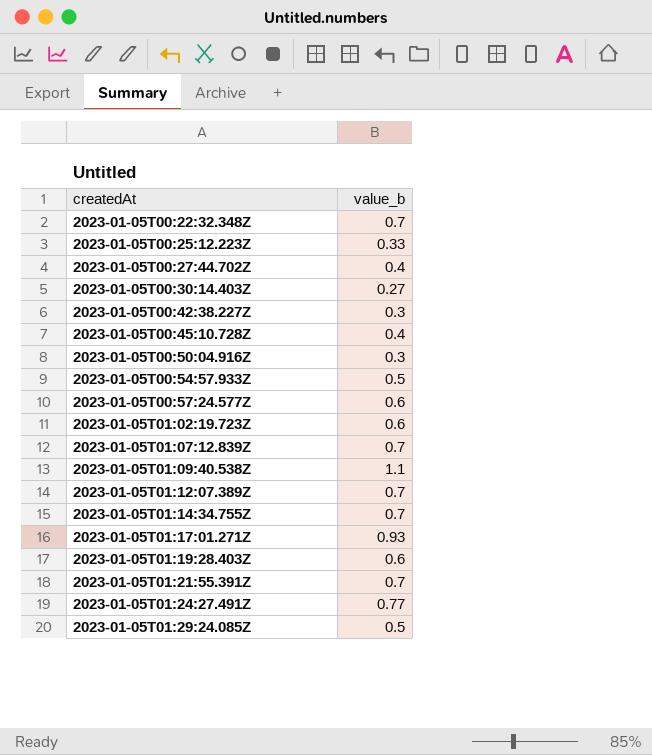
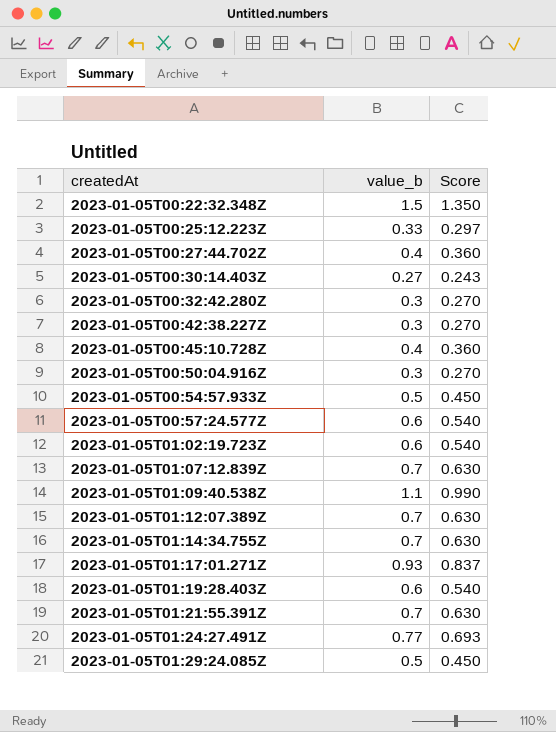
column Score | formula: none -> [value_b] * 0.9
2023-01-05T00:22:32.348Z | value_b: 0.7 -> 1.5
row 2023-01-05T00:32:42.280Z: none -> 0.3 | 0.270

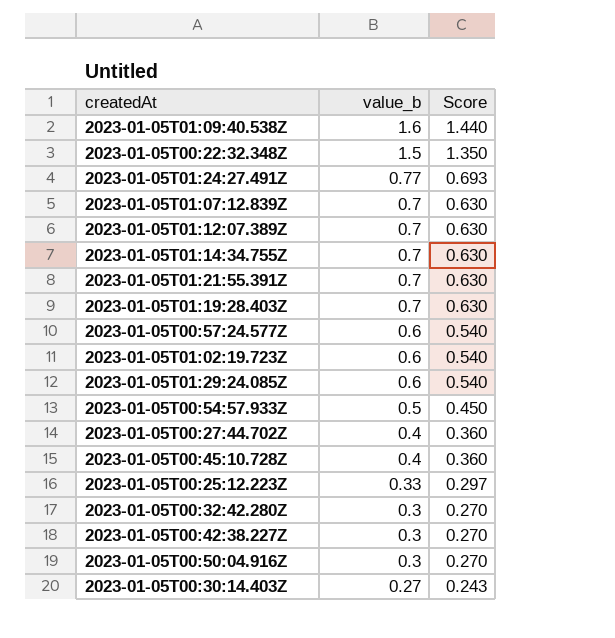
row order: createdAt ascending -> value_b descending
row 2023-01-05T01:17:01.271Z: 0.93 | 0.837 -> none
2023-01-05T01:09:40.538Z | value_b: 1.1 -> 1.6
2023-01-05T01:09:40.538Z | Score: 0.990 -> 1.440
2023-01-05T01:19:28.403Z | value_b: 0.6 -> 0.7
2023-01-05T01:19:28.403Z | Score: 0.540 -> 0.630
2023-01-05T01:29:24.085Z | value_b: 0.5 -> 0.6
2023-01-05T01:29:24.085Z | Score: 0.450 -> 0.540

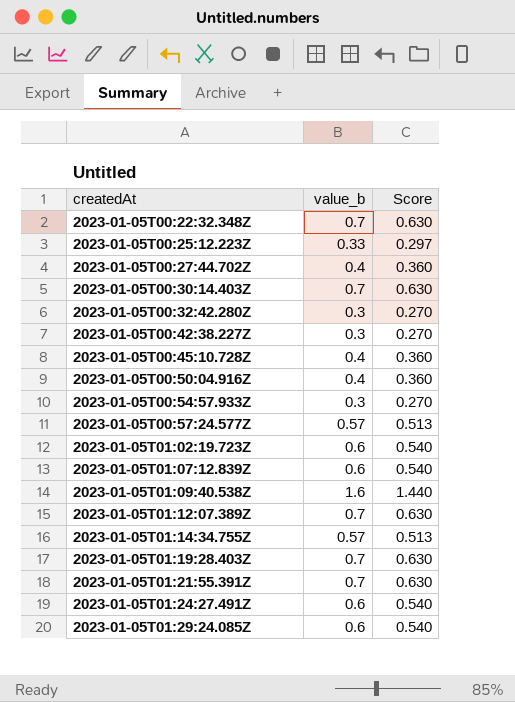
row order: value_b descending -> createdAt ascending
2023-01-05T00:22:32.348Z | value_b: 1.5 -> 0.7
2023-01-05T00:22:32.348Z | Score: 1.350 -> 0.630
2023-01-05T00:30:14.403Z | value_b: 0.27 -> 0.7
2023-01-05T00:30:14.403Z | Score: 0.243 -> 0.630
2023-01-05T00:50:04.916Z | value_b: 0.3 -> 0.4
2023-01-05T00:50:04.916Z | Score: 0.270 -> 0.360
2023-01-05T00:54:57.933Z | value_b: 0.5 -> 0.3
2023-01-05T00:54:57.933Z | Score: 0.450 -> 0.270
2023-01-05T00:57:24.577Z | value_b: 0.6 -> 0.57
2023-01-05T00:57:24.577Z | Score: 0.540 -> 0.513
2023-01-05T01:07:12.839Z | value_b: 0.7 -> 0.6
2023-01-05T01:07:12.839Z | Score: 0.630 -> 0.540
2023-01-05T01:14:34.755Z | value_b: 0.7 -> 0.57
2023-01-05T01:14:34.755Z | Score: 0.630 -> 0.513
2023-01-05T01:24:27.491Z | value_b: 0.77 -> 0.6
2023-01-05T01:24:27.491Z | Score: 0.693 -> 0.540

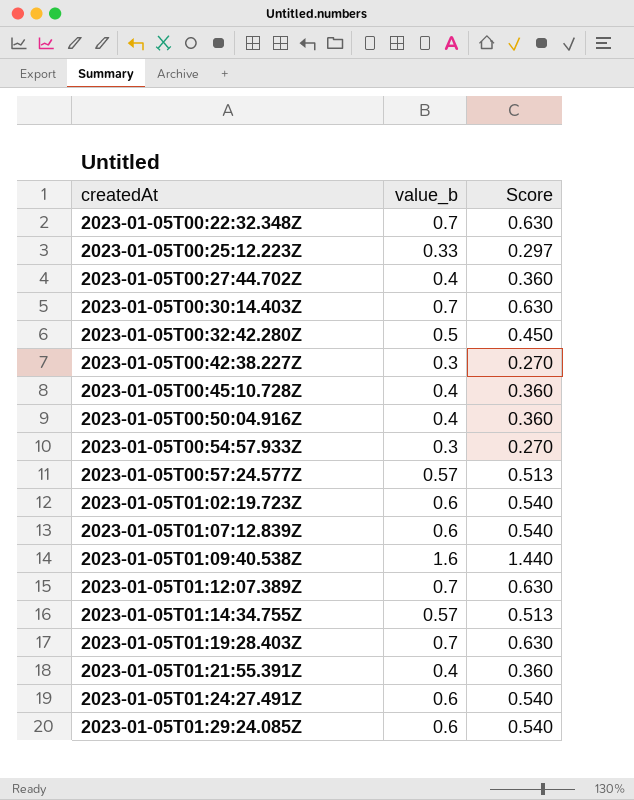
2023-01-05T00:32:42.280Z | value_b: 0.3 -> 0.5
2023-01-05T00:32:42.280Z | Score: 0.270 -> 0.450
2023-01-05T01:21:55.391Z | value_b: 0.7 -> 0.4
2023-01-05T01:21:55.391Z | Score: 0.630 -> 0.360

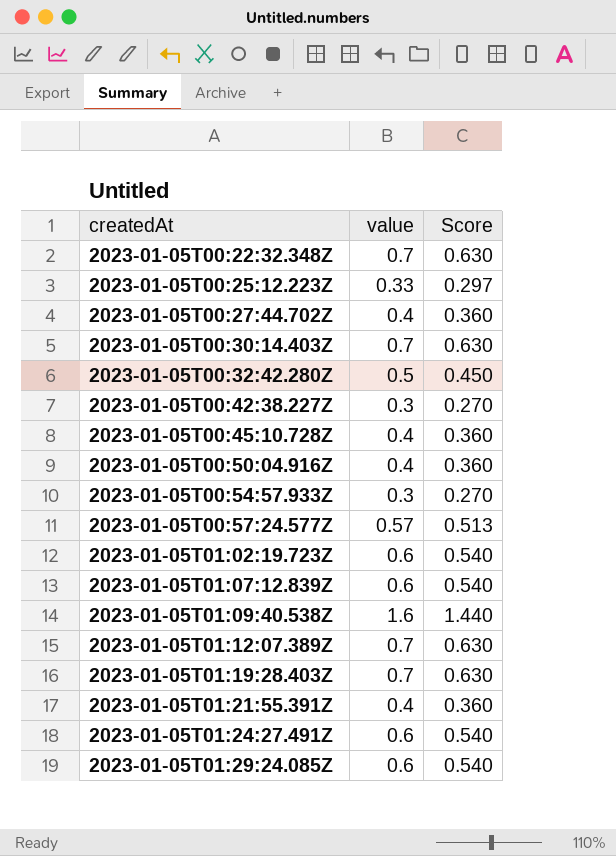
column name: value_b -> value
row 2023-01-05T01:14:34.755Z: 0.57 | 0.513 -> none

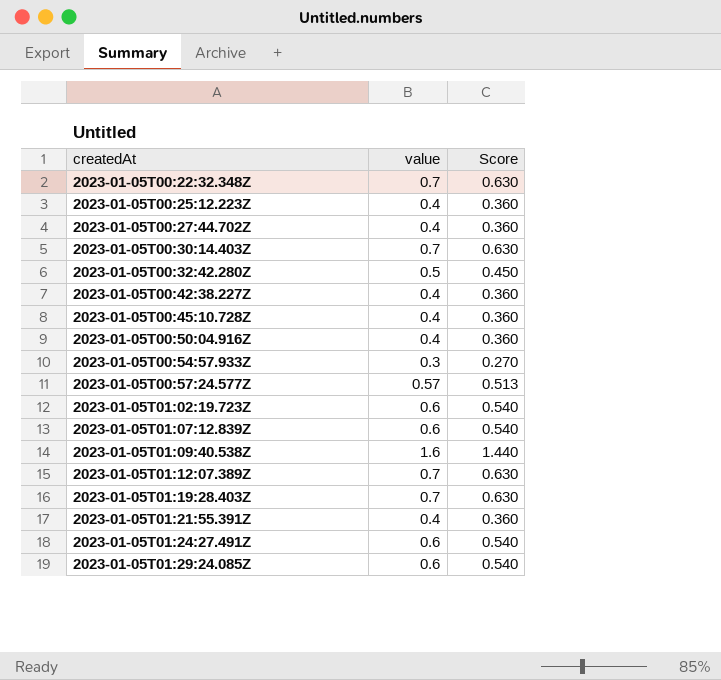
2023-01-05T00:25:12.223Z | value: 0.33 -> 0.4
2023-01-05T00:25:12.223Z | Score: 0.297 -> 0.360
2023-01-05T00:42:38.227Z | value: 0.3 -> 0.4
2023-01-05T00:42:38.227Z | Score: 0.270 -> 0.360

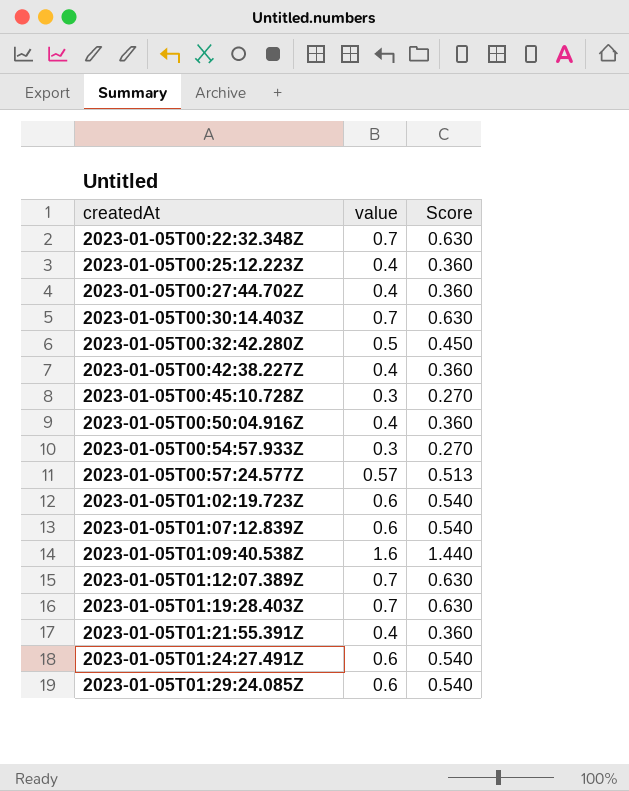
2023-01-05T00:45:10.728Z | value: 0.4 -> 0.3
2023-01-05T00:45:10.728Z | Score: 0.360 -> 0.270

